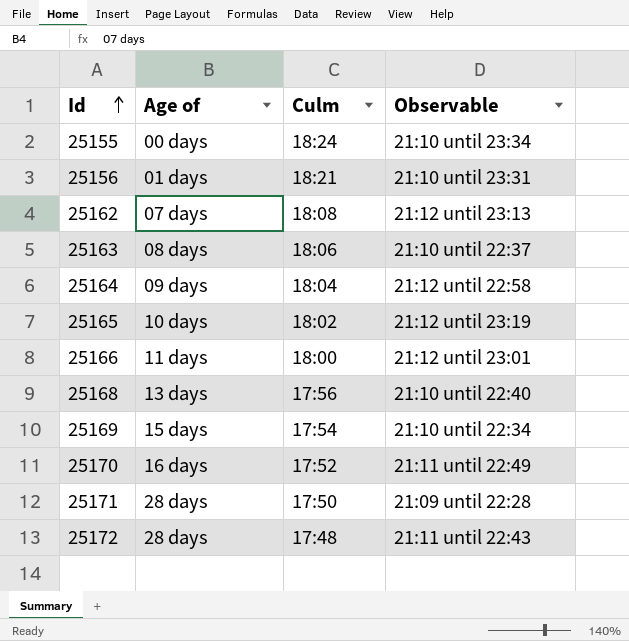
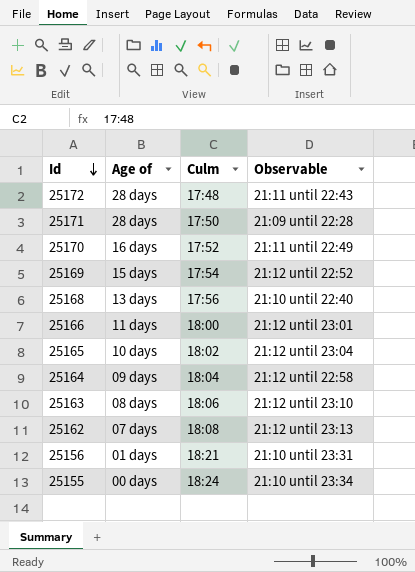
row order: Id ascending -> Id descending
25169 | Observable: 21:10 until 22:34 -> 21:12 until 22:52
25165 | Observable: 21:12 until 23:19 -> 21:12 until 23:04
25163 | Observable: 21:10 until 22:37 -> 21:12 until 23:10

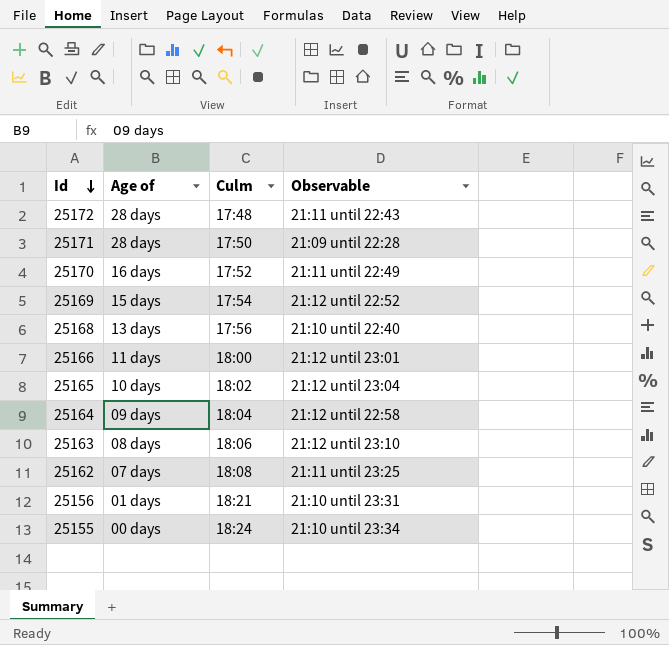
25162 | Observable: 21:12 until 23:13 -> 21:11 until 23:25

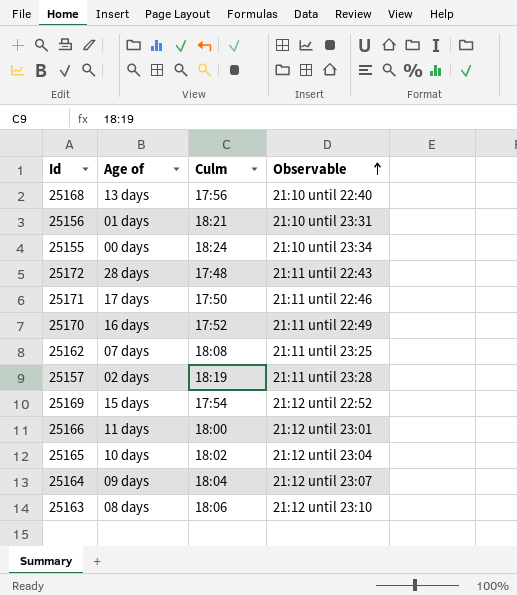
row order: Id descending -> Observable ascending
25171 | Age of: 28 days -> 17 days
25171 | Observable: 21:09 until 22:28 -> 21:11 until 22:46
row 25157: none -> 02 days | 18:19 | 21:11 until 23:28
25164 | Observable: 21:12 until 22:58 -> 21:12 until 23:07

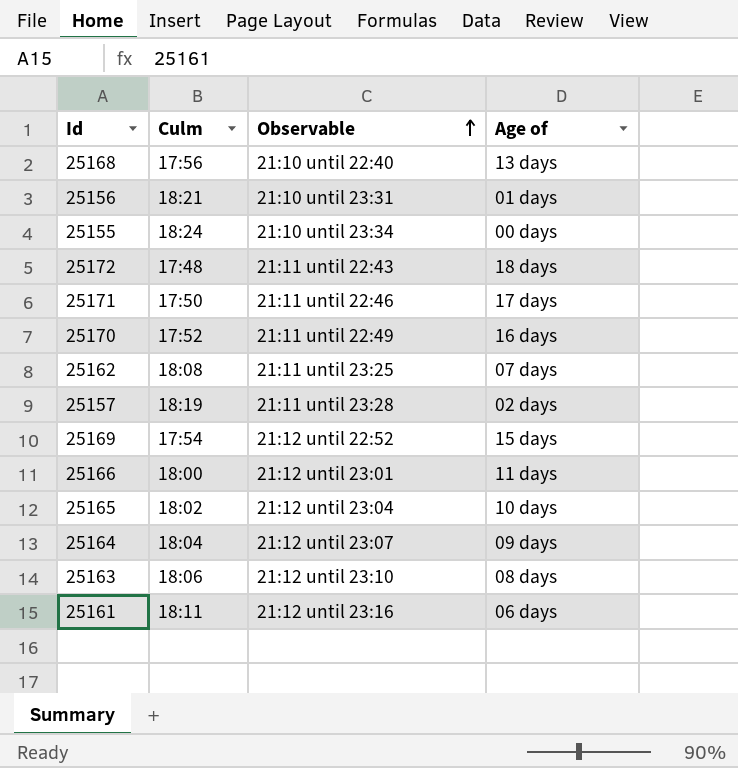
column Age of | position: 2 -> 4
25172 | Age of: 28 days -> 18 days
row 25161: none -> 18:11 | 21:12 until 23:16 | 06 days

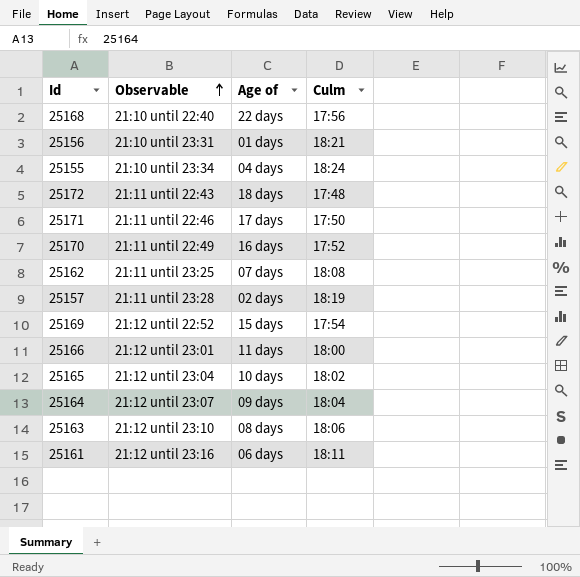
column Culm | position: 2 -> 4
25168 | Age of: 13 days -> 22 days
25155 | Age of: 00 days -> 04 days

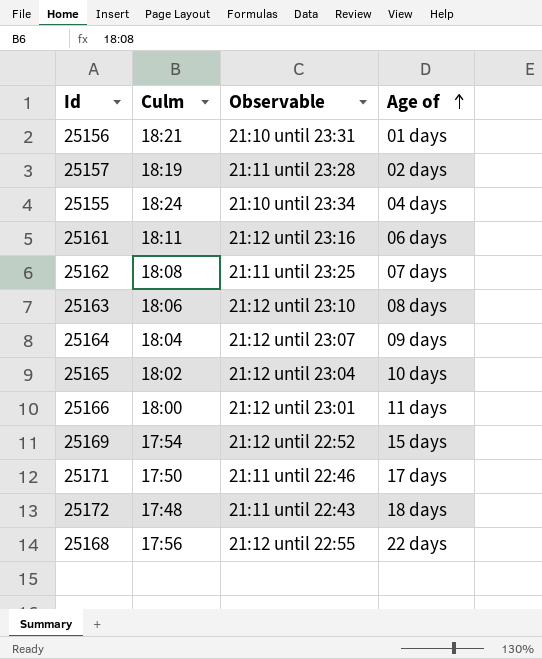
row order: Observable ascending -> Age of ascending
column Culm | position: 4 -> 2
row 25170: 21:11 until 22:49 | 16 days | 17:52 -> none
25168 | Observable: 21:10 until 22:40 -> 21:12 until 22:55

